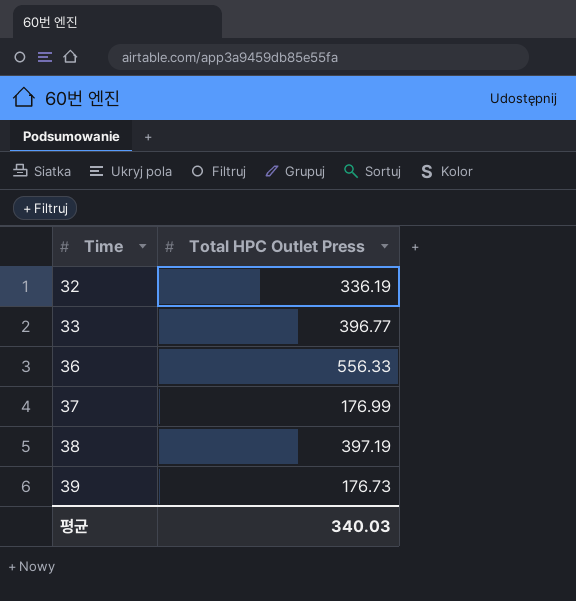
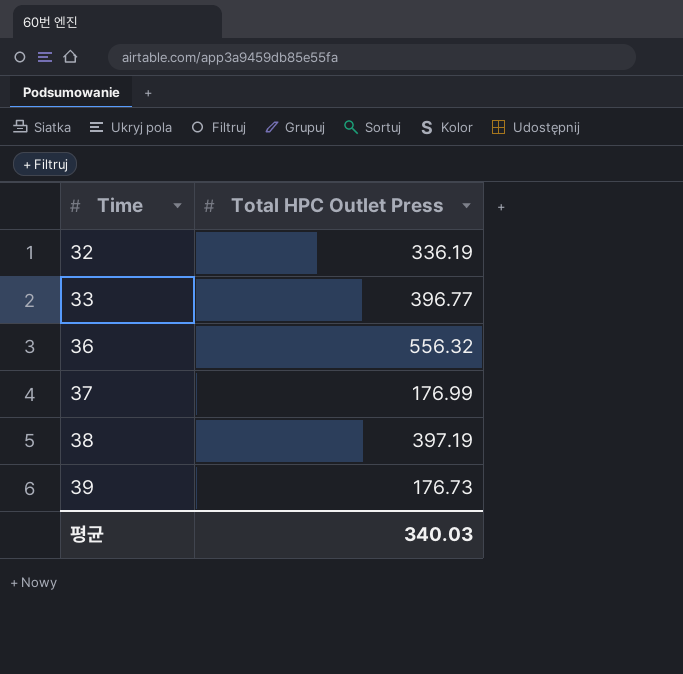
36 | Total HPC Outlet Press: 556.33 -> 556.32

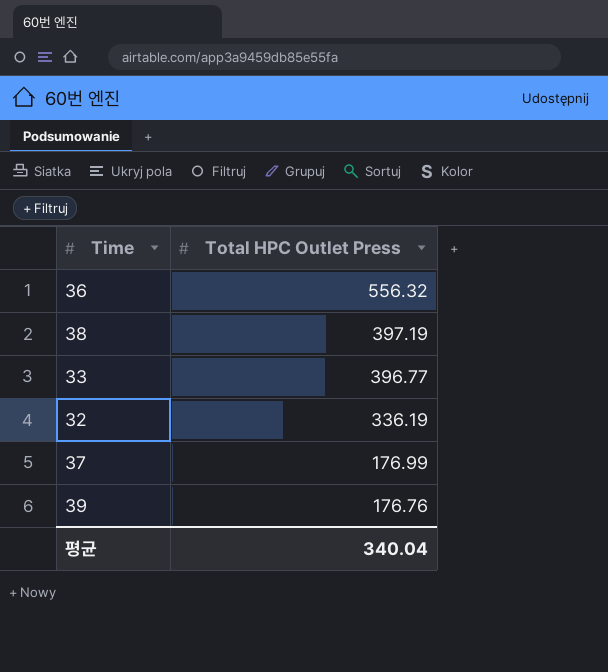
row order: Time ascending -> Total HPC Outlet Press descending
39 | Total HPC Outlet Press: 176.73 -> 176.76
평균 | Total HPC Outlet Press: 340.03 -> 340.04

